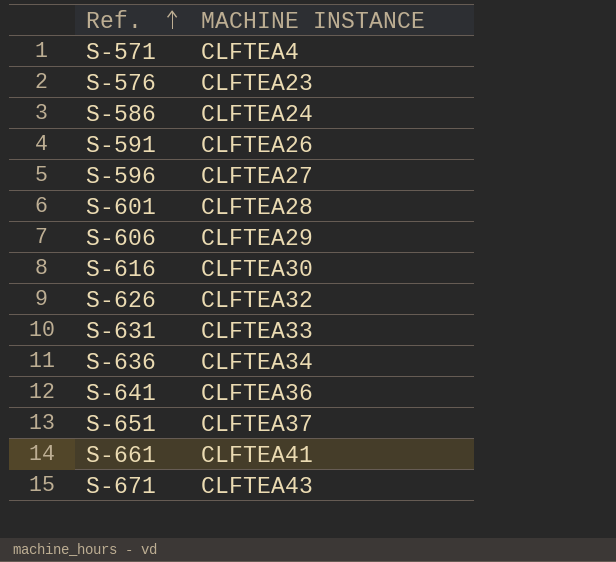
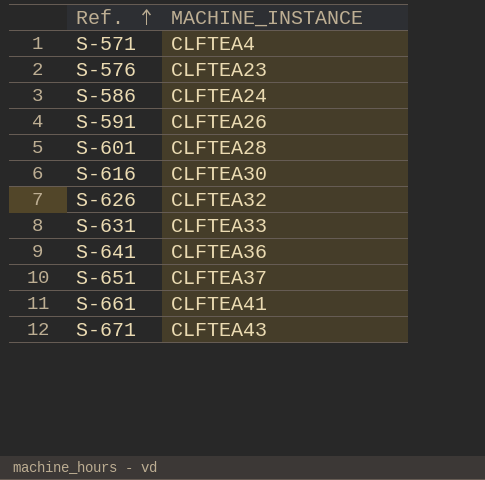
column name: MACHINE INSTANCE -> MACHINE_INSTANCE
row S-596: CLFTEA27 -> none
row S-606: CLFTEA29 -> none
row S-636: CLFTEA34 -> none

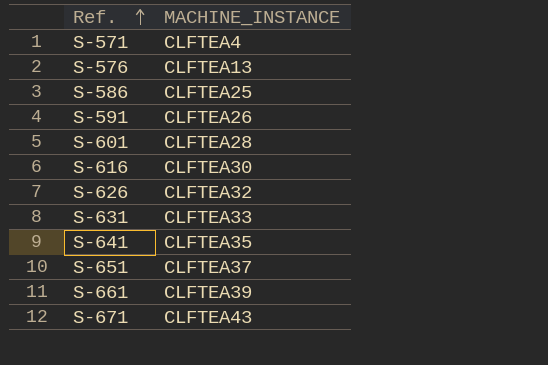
S-576 | MACHINE_INSTANCE: CLFTEA23 -> CLFTEA13
S-586 | MACHINE_INSTANCE: CLFTEA24 -> CLFTEA25
S-641 | MACHINE_INSTANCE: CLFTEA36 -> CLFTEA35
S-661 | MACHINE_INSTANCE: CLFTEA41 -> CLFTEA39

